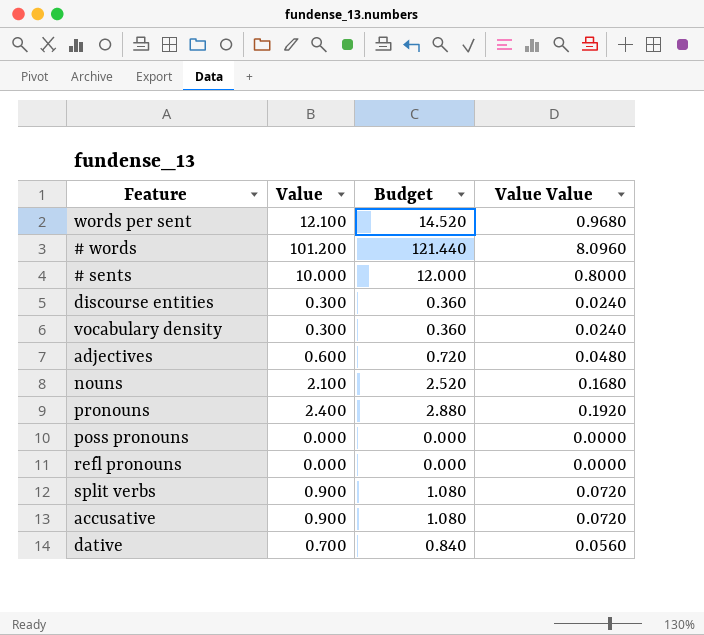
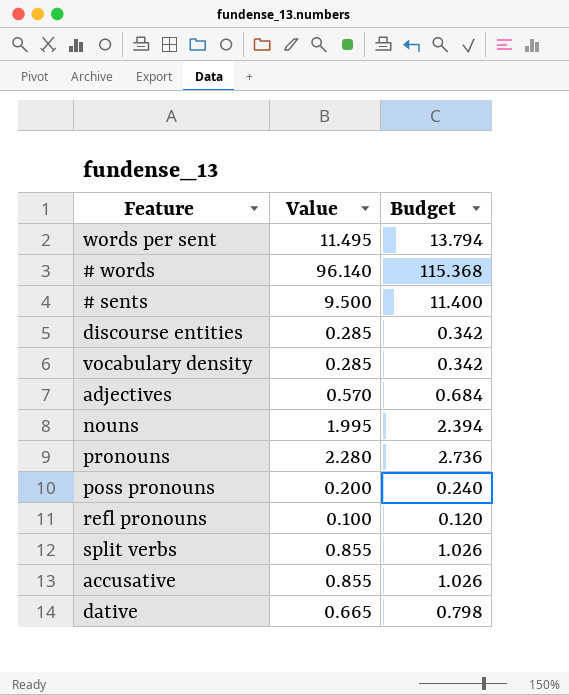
column Value Value | formula: [Value] * 0.08 -> none
words per sent | Value: 12.100 -> 11.495
words per sent | Budget: 14.520 -> 13.794
# words | Value: 101.200 -> 96.140
# words | Budget: 121.440 -> 115.368
# sents | Value: 10.000 -> 9.500
# sents | Budget: 12.000 -> 11.400
discourse entities | Value: 0.300 -> 0.285
discourse entities | Budget: 0.360 -> 0.342
vocabulary density | Value: 0.300 -> 0.285
vocabulary density | Budget: 0.360 -> 0.342
adjectives | Value: 0.600 -> 0.570
adjectives | Budget: 0.720 -> 0.684
nouns | Value: 2.100 -> 1.995
nouns | Budget: 2.520 -> 2.394
pronouns | Value: 2.400 -> 2.280
pronouns | Budget: 2.880 -> 2.736
poss pronouns | Value: 0.000 -> 0.200
poss pronouns | Budget: 0.000 -> 0.240
refl pronouns | Value: 0.000 -> 0.100
refl pronouns | Budget: 0.000 -> 0.120
split verbs | Value: 0.900 -> 0.855
split verbs | Budget: 1.080 -> 1.026
accusative | Value: 0.900 -> 0.855
accusative | Budget: 1.080 -> 1.026
dative | Value: 0.700 -> 0.665
dative | Budget: 0.840 -> 0.798

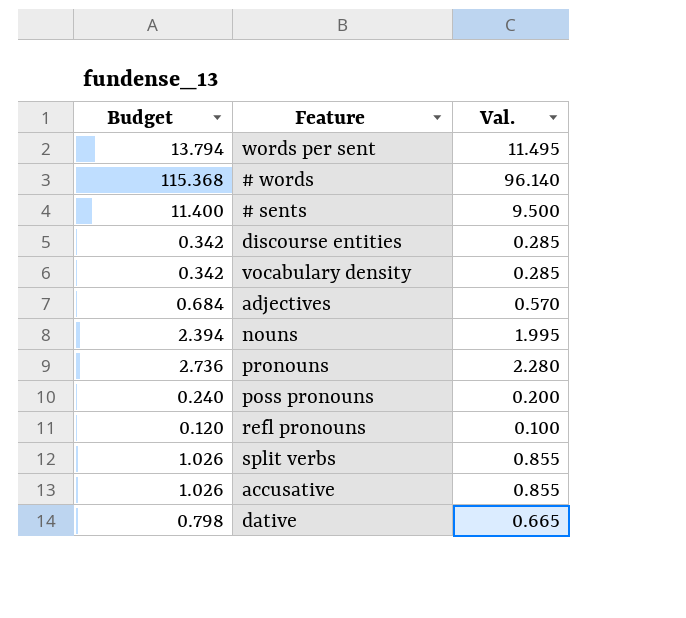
column Budget | position: 3 -> 1
column name: Value -> Val.

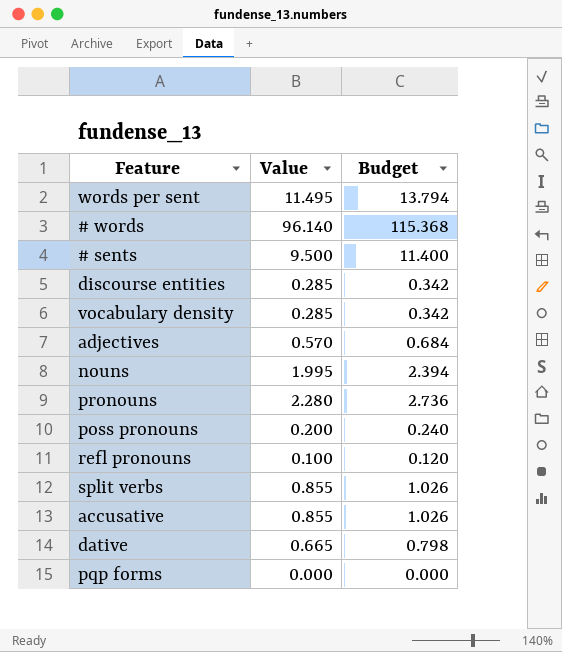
column name: Val. -> Value
column Budget | position: 1 -> 3
row pqp forms: none -> 0.000 | 0.000

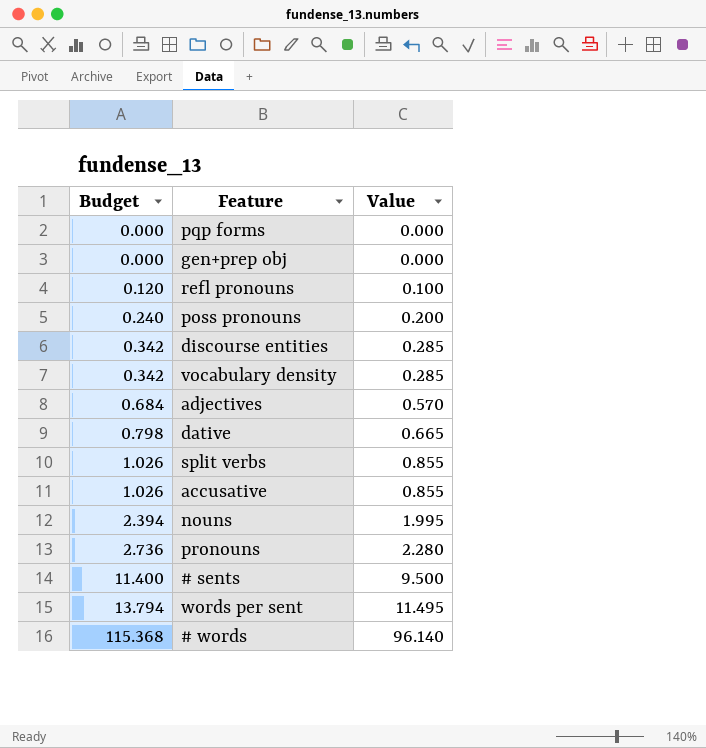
row order: none -> Budget ascending
column Budget | position: 3 -> 1
row gen+prep obj: none -> 0.000 | 0.000

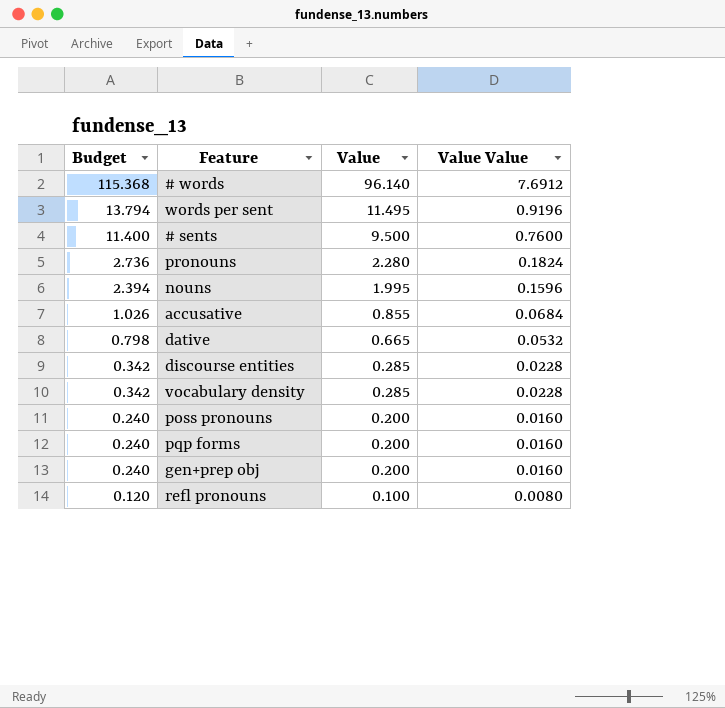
row order: Budget ascending -> Budget descending
column Value Value | formula: none -> [Value] * 0.08
row adjectives: 0.684 | 0.570 -> none
row split verbs: 1.026 | 0.855 -> none
pqp forms | Budget: 0.000 -> 0.240
pqp forms | Value: 0.000 -> 0.200
gen+prep obj | Budget: 0.000 -> 0.240
gen+prep obj | Value: 0.000 -> 0.200

